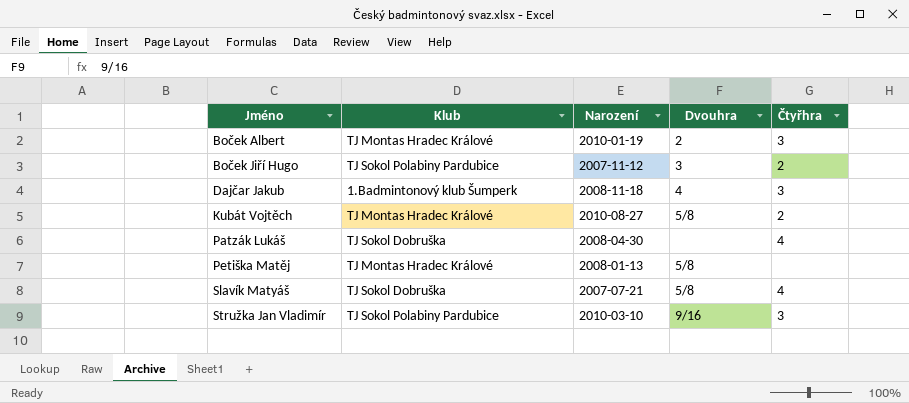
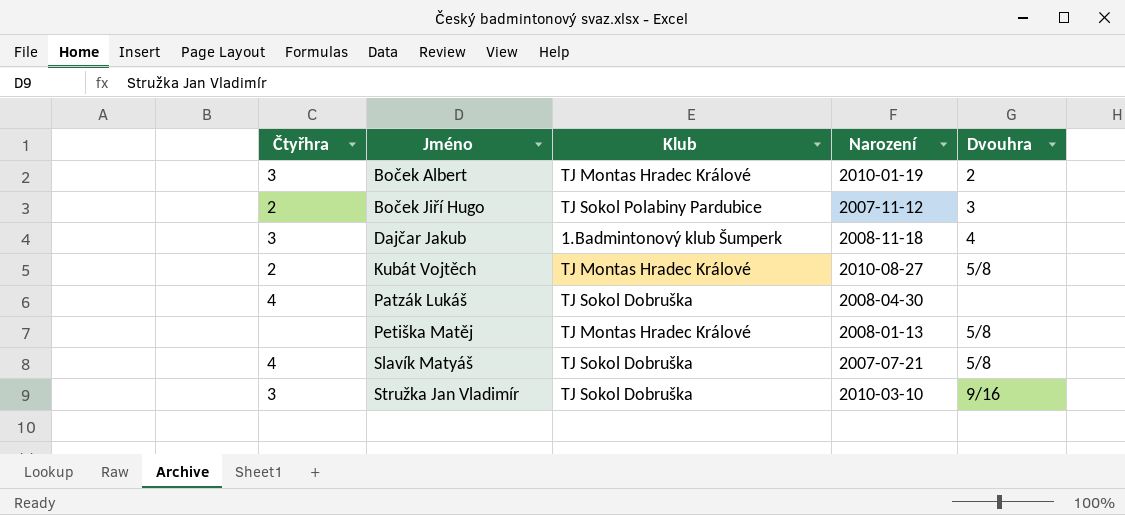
column Čtyřhra | position: 5 -> 1
Stružka Jan Vladimír | Klub: TJ Sokol Polabiny Pardubice -> TJ Sokol Dobruška

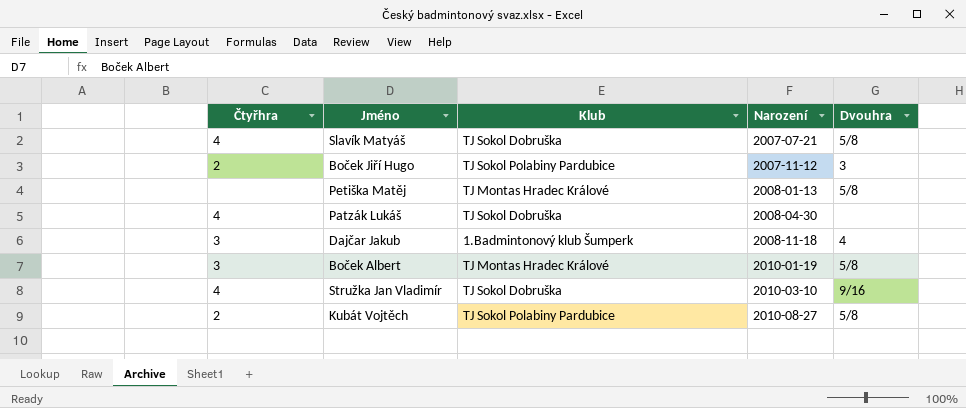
row order: Jméno ascending -> Narození ascending
Boček Albert | Dvouhra: 2 -> 5/8
Stružka Jan Vladimír | Čtyřhra: 3 -> 4
Kubát Vojtěch | Klub: TJ Montas Hradec Králové -> TJ Sokol Polabiny Pardubice

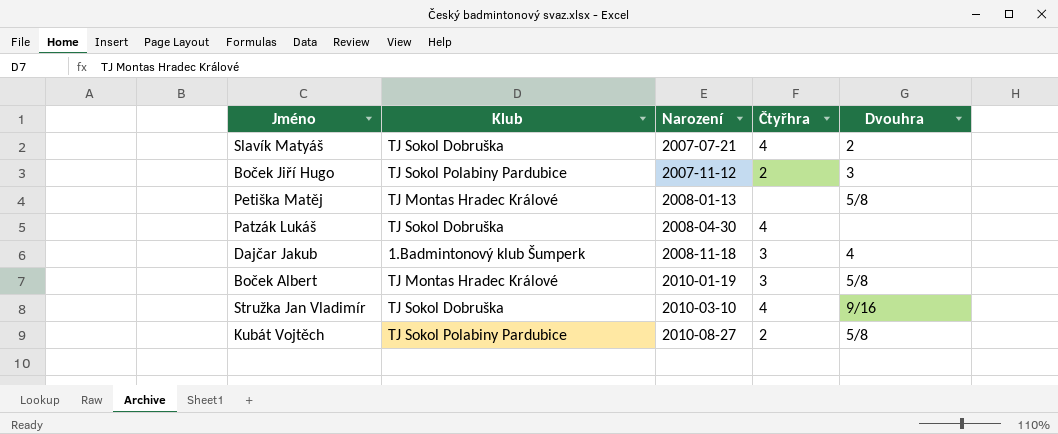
column Čtyřhra | position: 1 -> 4
Slavík Matyáš | Dvouhra: 5/8 -> 2

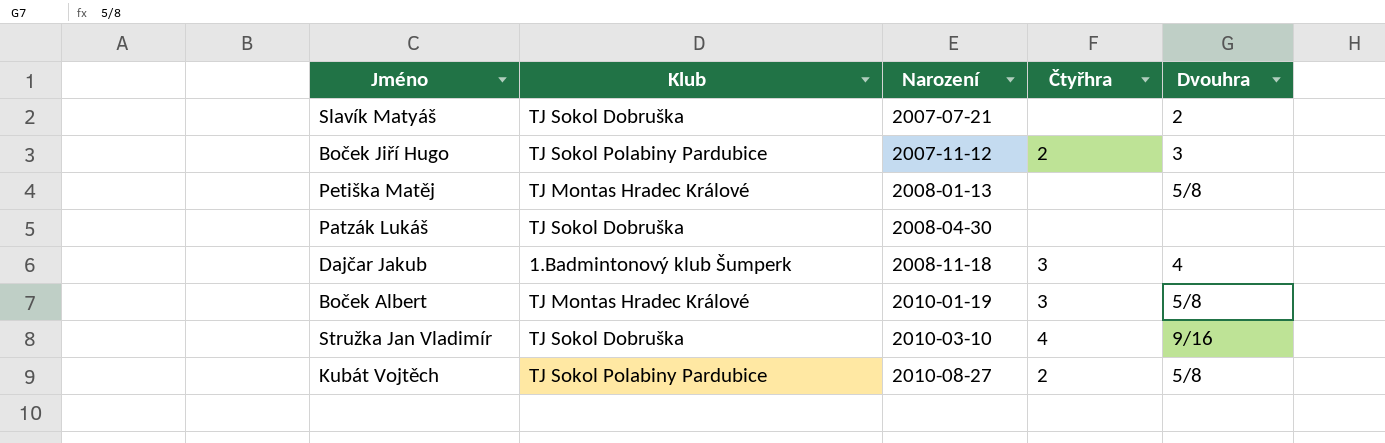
Slavík Matyáš | Čtyřhra: 4 -> none
Patzák Lukáš | Čtyřhra: 4 -> none

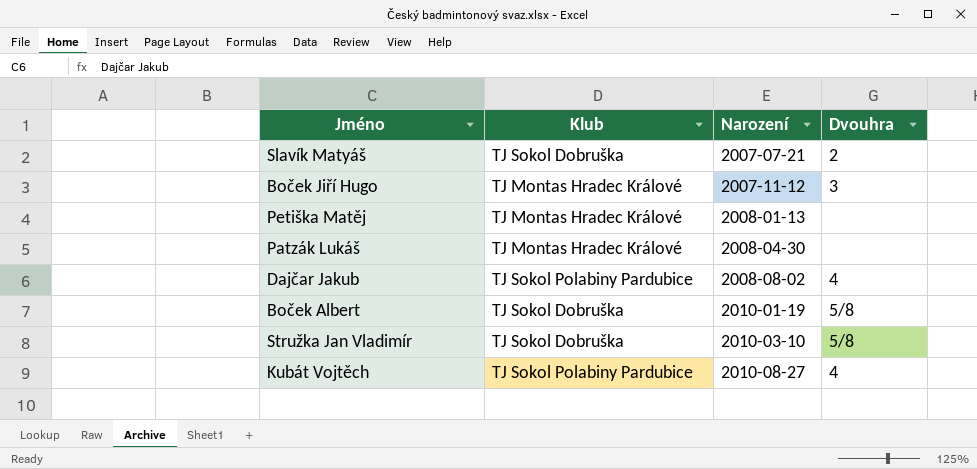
column Čtyřhra | position: 4 -> none
Boček Jiří Hugo | Klub: TJ Sokol Polabiny Pardubice -> TJ Montas Hradec Králové
Petiška Matěj | Dvouhra: 5/8 -> none
Patzák Lukáš | Klub: TJ Sokol Dobruška -> TJ Montas Hradec Králové
Dajčar Jakub | Klub: 1.Badmintonový klub Šumperk -> TJ Sokol Polabiny Pardubice
Dajčar Jakub | Narození: 2008-11-18 -> 2008-08-02
Boček Albert | Klub: TJ Montas Hradec Králové -> TJ Sokol Dobruška
Stružka Jan Vladimír | Dvouhra: 9/16 -> 5/8
Kubát Vojtěch | Dvouhra: 5/8 -> 4

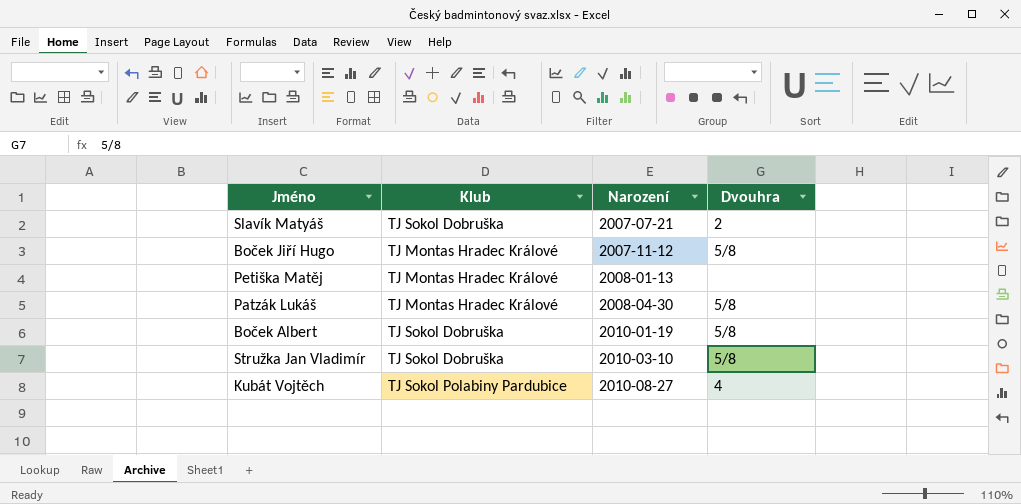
row Dajčar Jakub: TJ Sokol Polabiny Pardubice | 2008-08-02 | 4 -> none
Boček Jiří Hugo | Dvouhra: 3 -> 5/8
Patzák Lukáš | Dvouhra: none -> 5/8

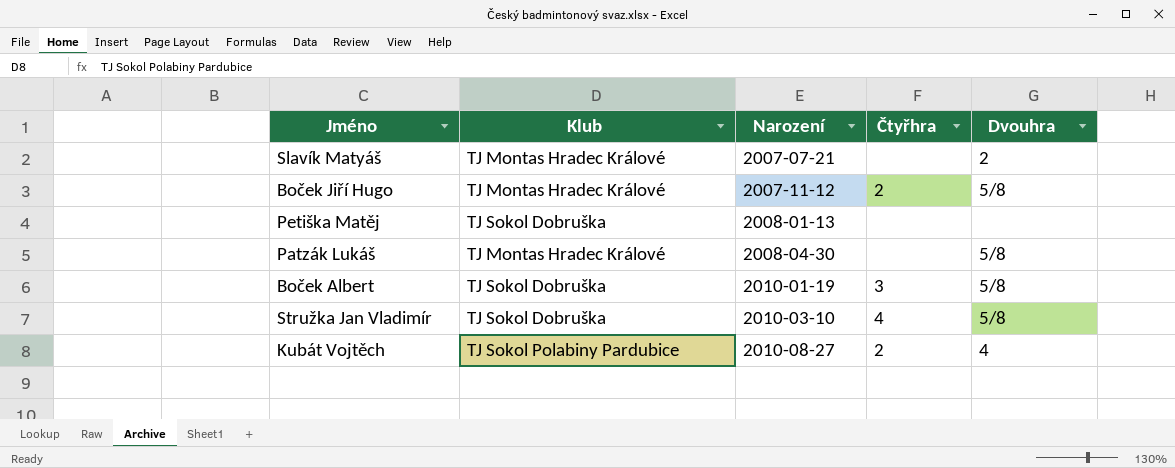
column Čtyřhra | position: none -> 4
Slavík Matyáš | Klub: TJ Sokol Dobruška -> TJ Montas Hradec Králové
Petiška Matěj | Klub: TJ Montas Hradec Králové -> TJ Sokol Dobruška

